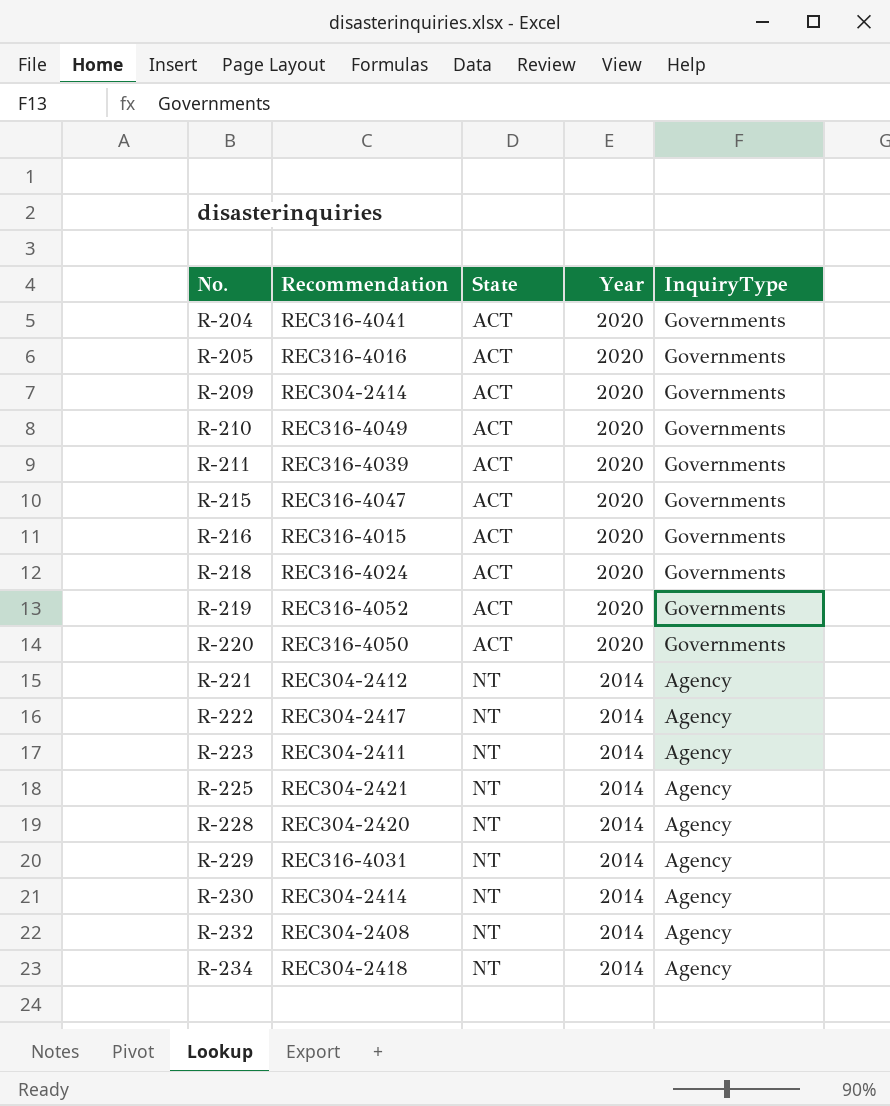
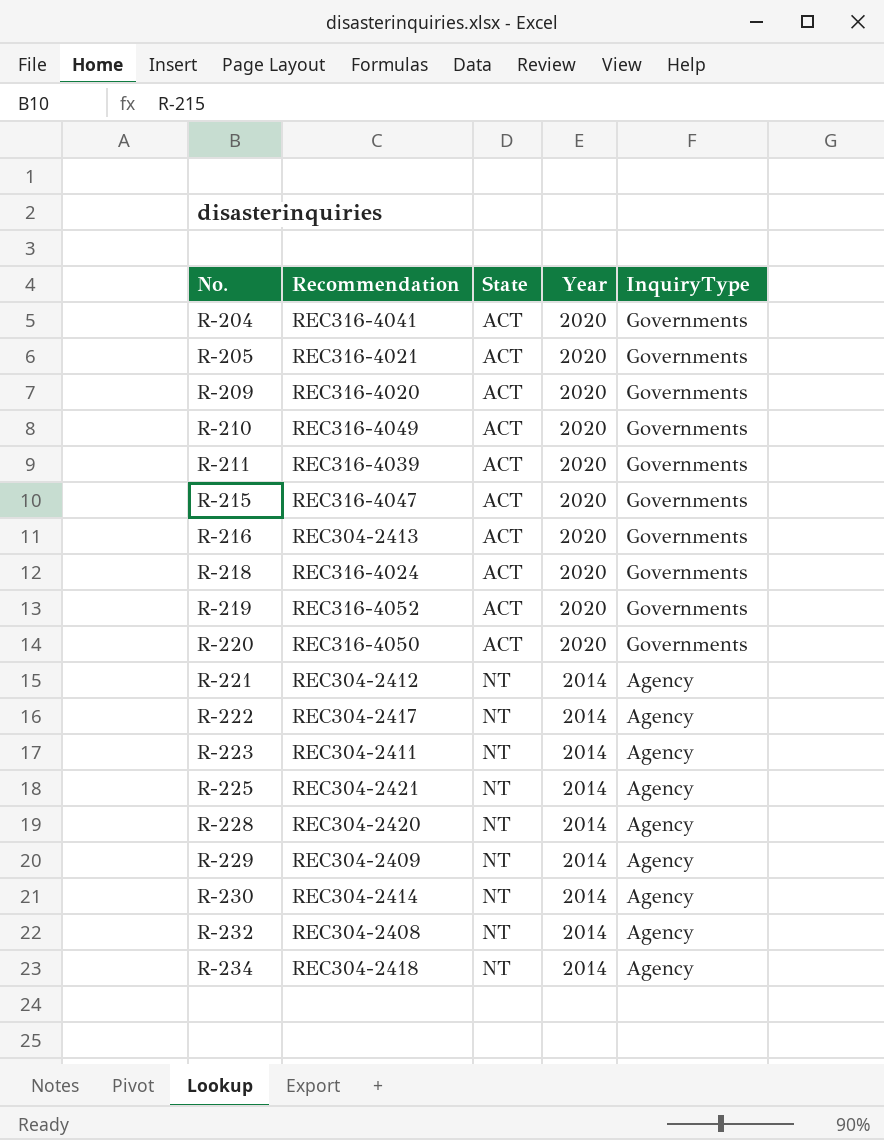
R-205 | Recommendation: REC316-4016 -> REC316-4021
R-209 | Recommendation: REC304-2414 -> REC316-4020
R-216 | Recommendation: REC316-4015 -> REC304-2413
R-229 | Recommendation: REC316-4031 -> REC304-2409

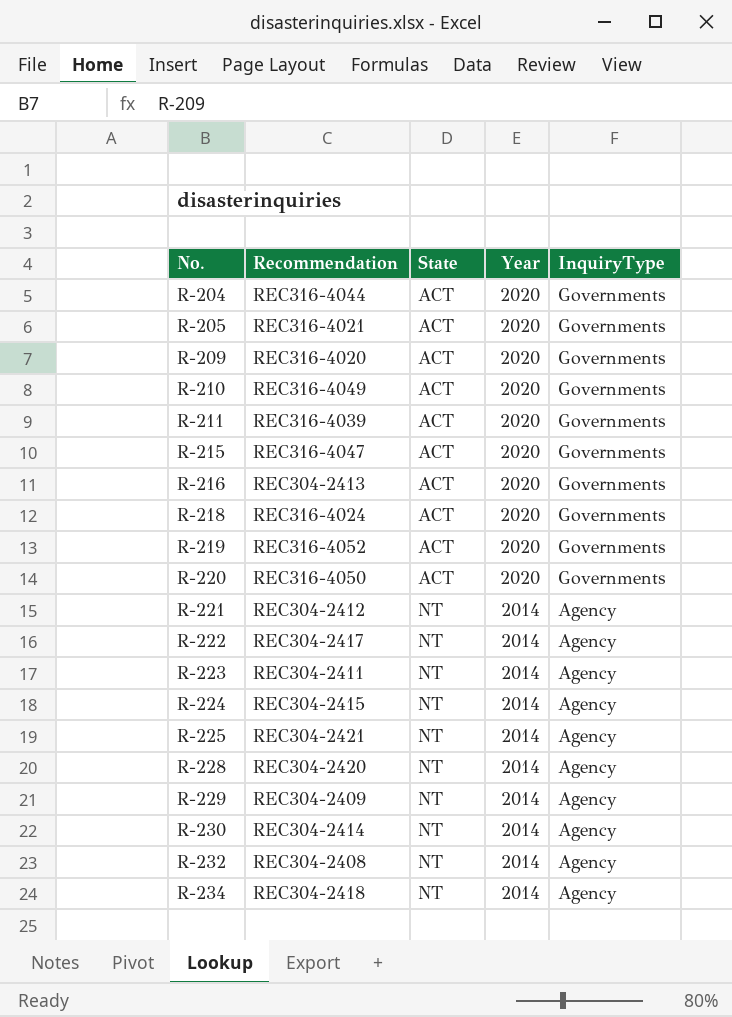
R-204 | Recommendation: REC316-4041 -> REC316-4044
row R-224: none -> REC304-2415 | NT | 2014 | Agency

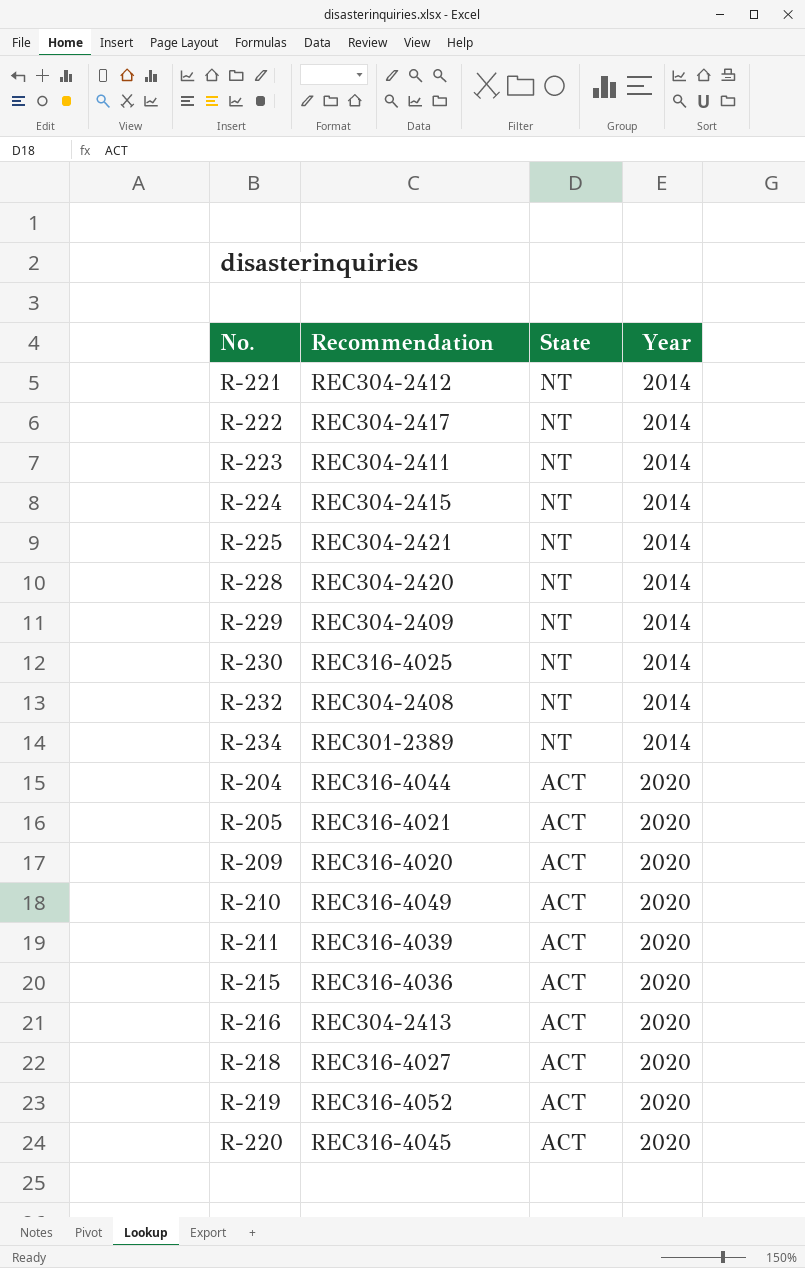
row order: No. ascending -> State descending
column InquiryType | position: 5 -> none
R-230 | Recommendation: REC304-2414 -> REC316-4025
R-234 | Recommendation: REC304-2418 -> REC301-2389
R-215 | Recommendation: REC316-4047 -> REC316-4036
R-218 | Recommendation: REC316-4024 -> REC316-4027
R-220 | Recommendation: REC316-4050 -> REC316-4045

